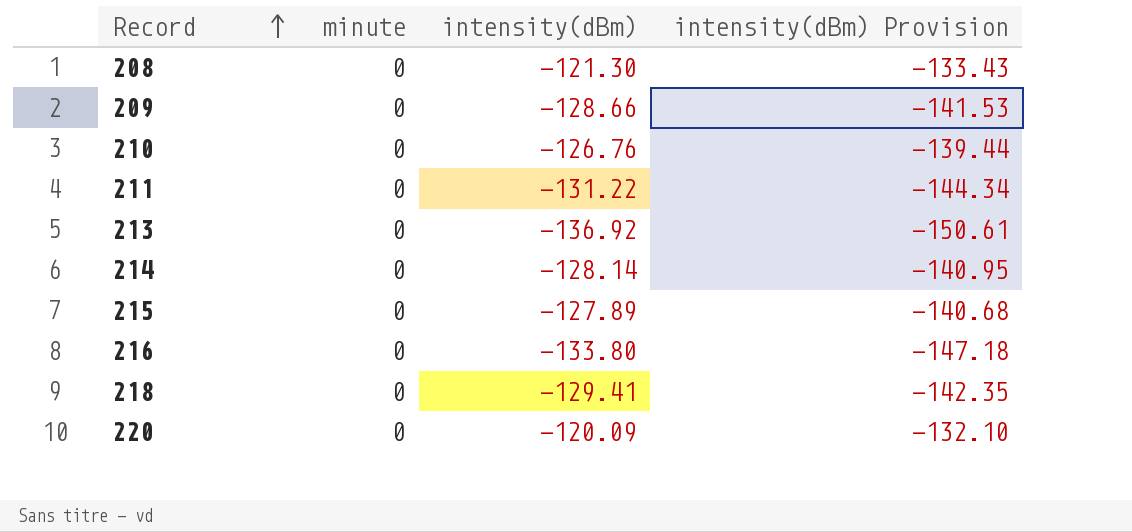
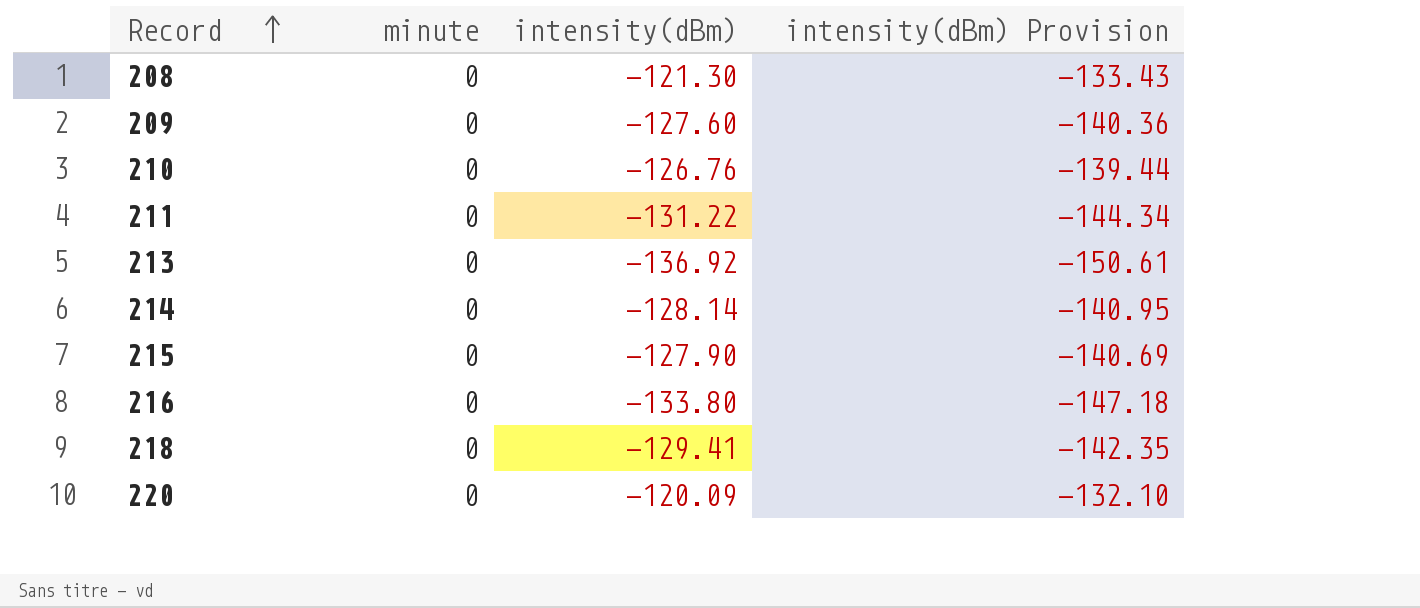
209 | intensity(dBm): -128.66 -> -127.60
209 | intensity(dBm) Provision: -141.53 -> -140.36
215 | intensity(dBm): -127.89 -> -127.90
215 | intensity(dBm) Provision: -140.68 -> -140.69

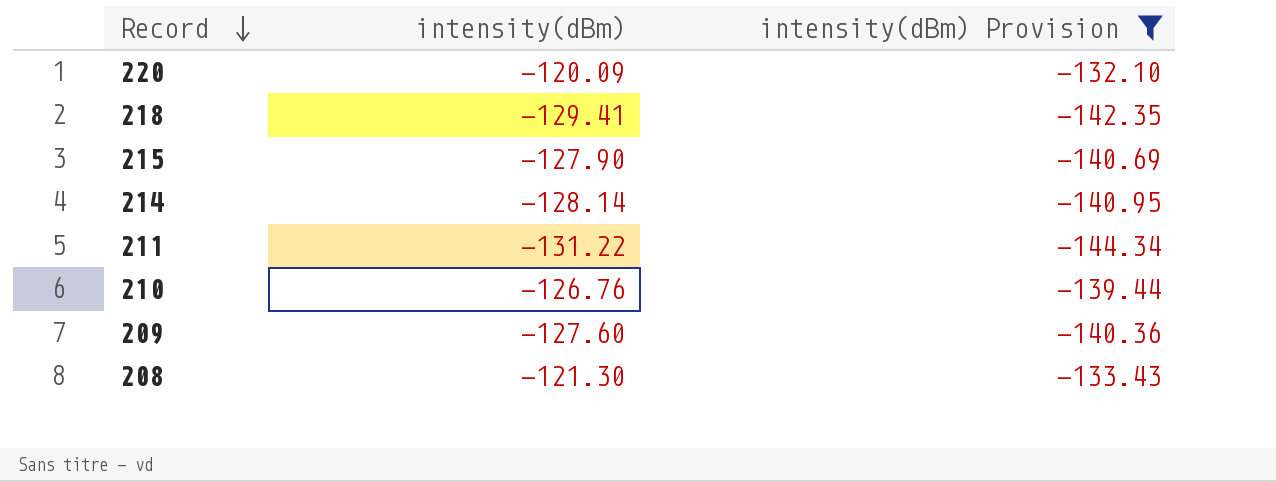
filter: none -> intensity(dBm) Provision >= -144.34
row order: Record ascending -> Record descending
column minute | position: 2 -> none

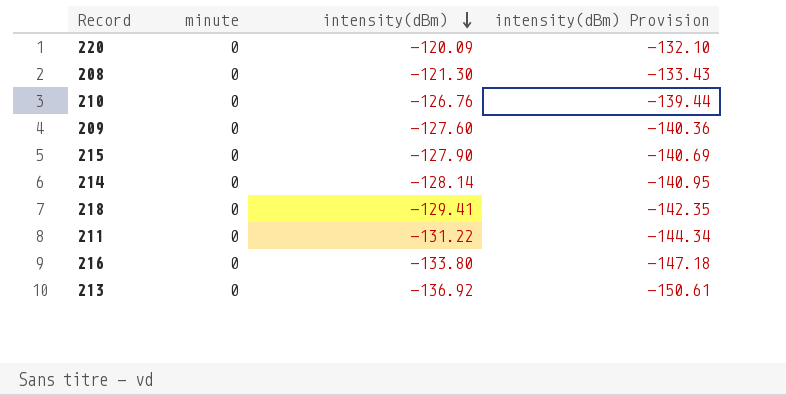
filter: intensity(dBm) Provision >= -144.34 -> none
row order: Record descending -> intensity(dBm) descending
column minute | position: none -> 2

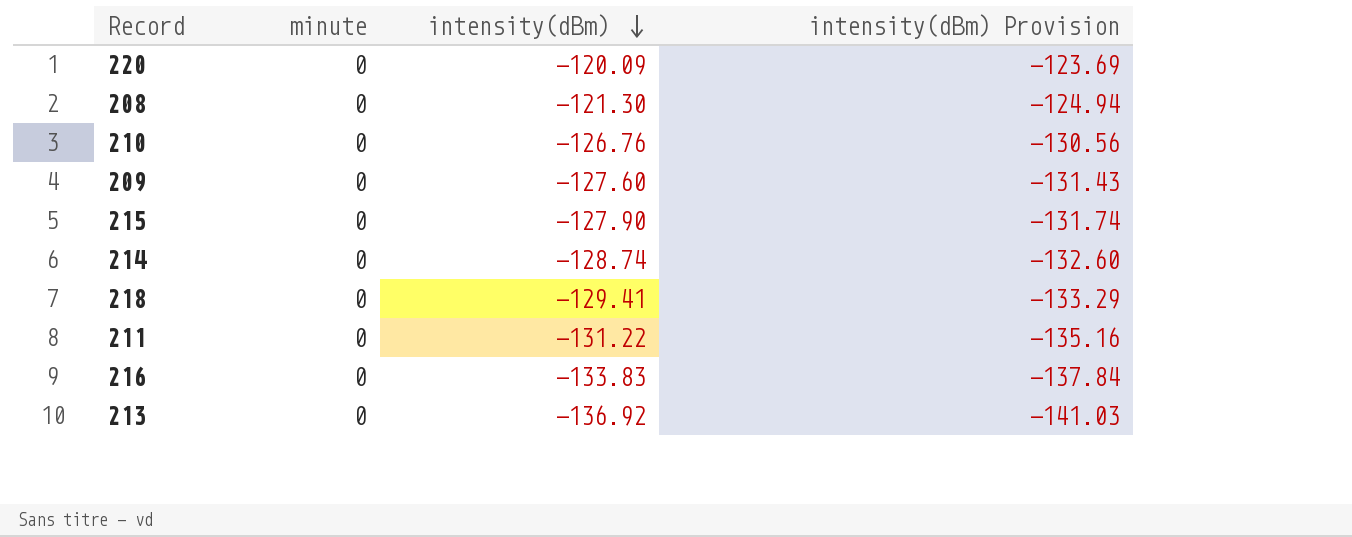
column intensity(dBm) Provision | formula: [intensity(dBm)] * 1.1 -> [intensity(dBm)] * 1.03
214 | intensity(dBm): -128.14 -> -128.74
216 | intensity(dBm): -133.80 -> -133.83

